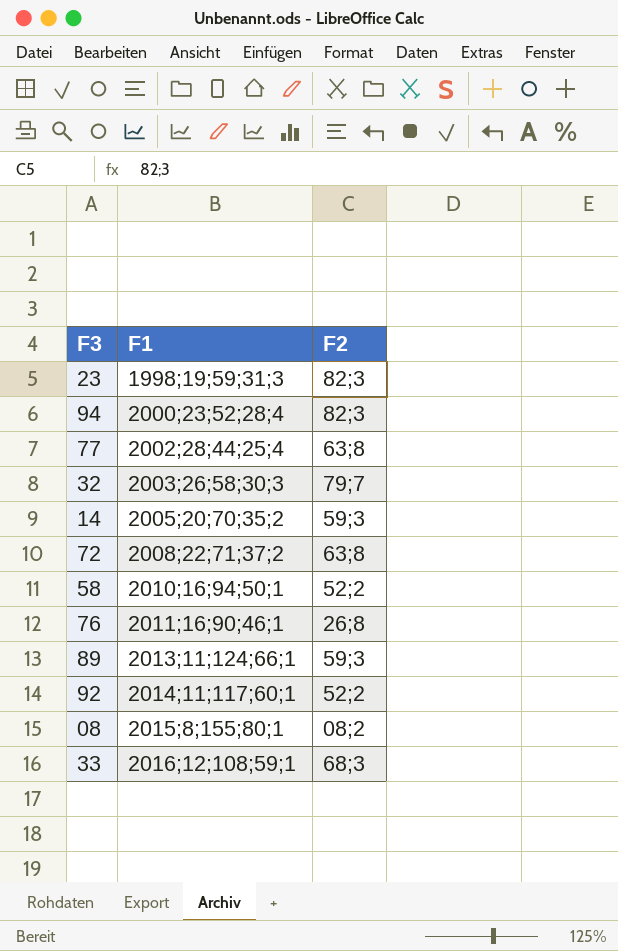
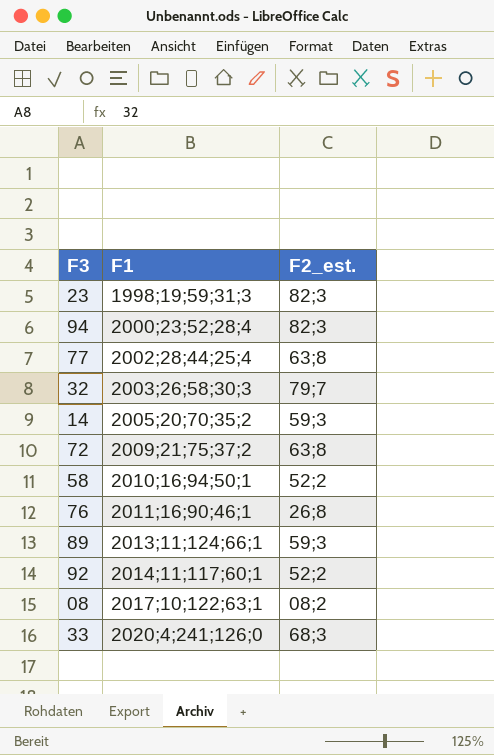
column name: F2 -> F2_est.
72 | F1: 2008;22;71;37;2 -> 2009;21;75;37;2
08 | F1: 2015;8;155;80;1 -> 2017;10;122;63;1
33 | F1: 2016;12;108;59;1 -> 2020;4;241;126;0

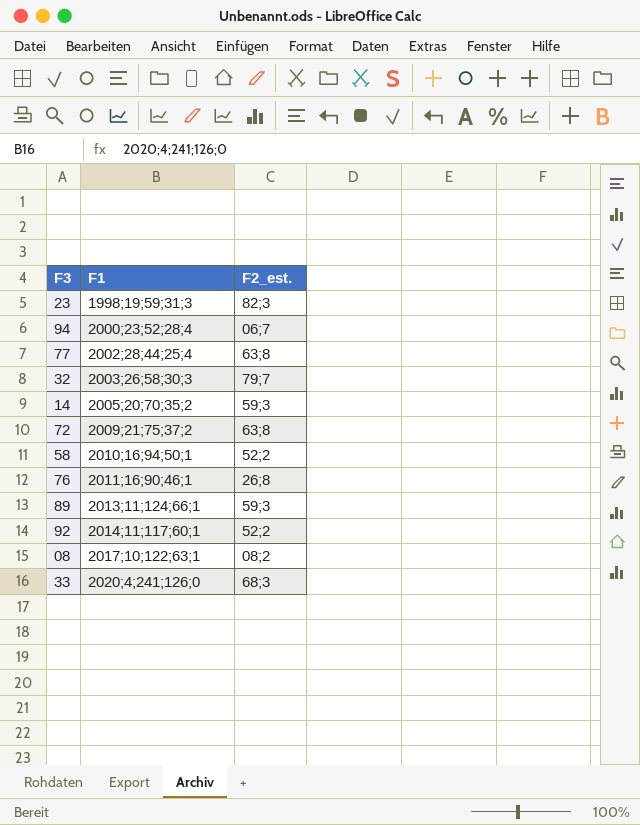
94 | F2_est.: 82;3 -> 06;7

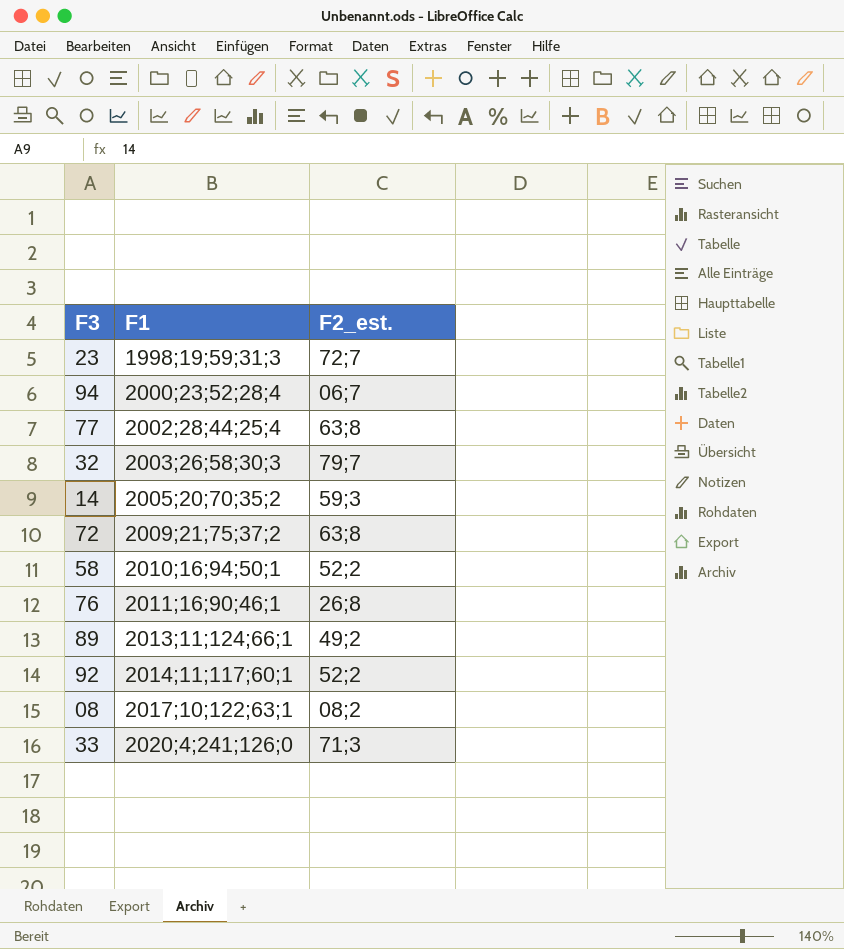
23 | F2_est.: 82;3 -> 72;7
89 | F2_est.: 59;3 -> 49;2
33 | F2_est.: 68;3 -> 71;3

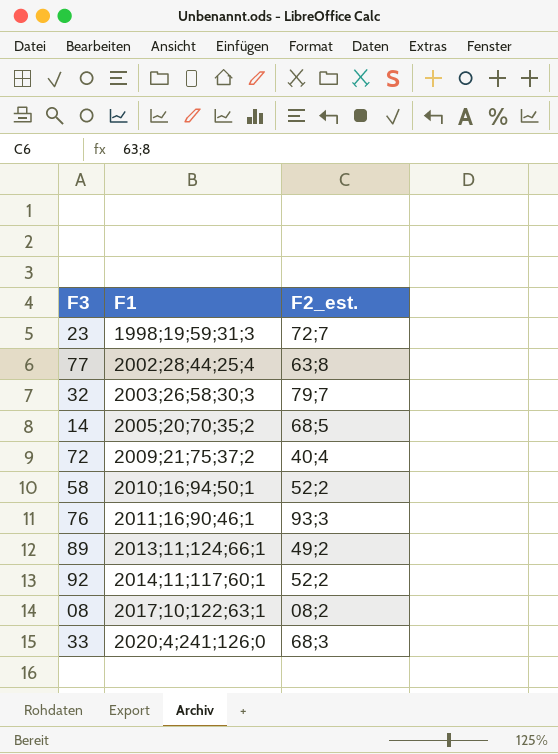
row 94: 2000;23;52;28;4 | 06;7 -> none
14 | F2_est.: 59;3 -> 68;5
72 | F2_est.: 63;8 -> 40;4
76 | F2_est.: 26;8 -> 93;3
33 | F2_est.: 71;3 -> 68;3

